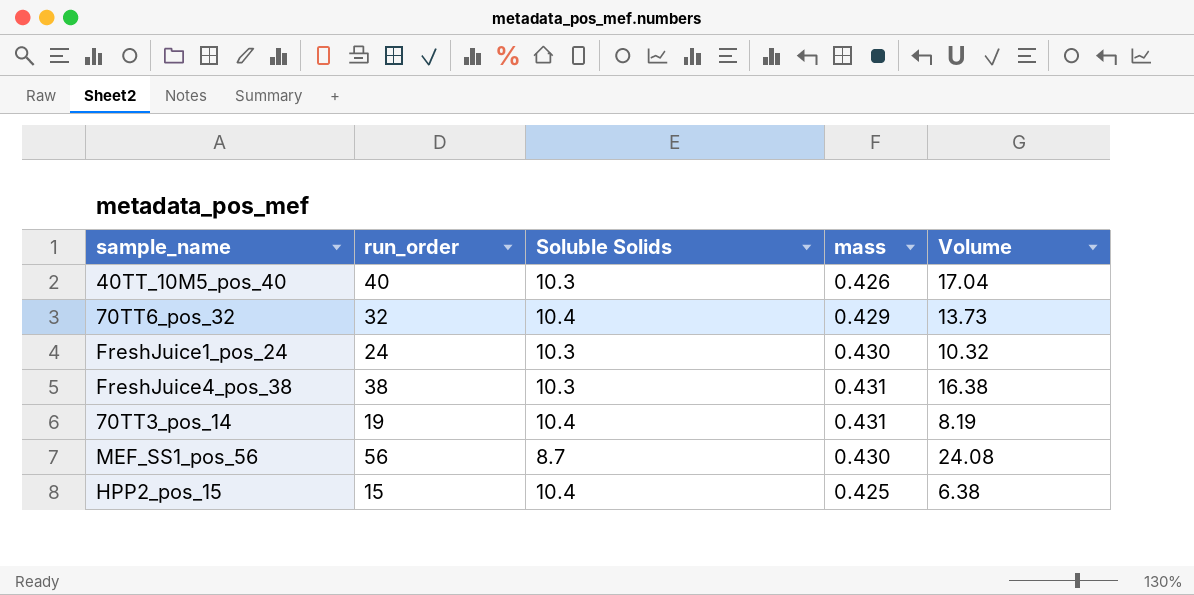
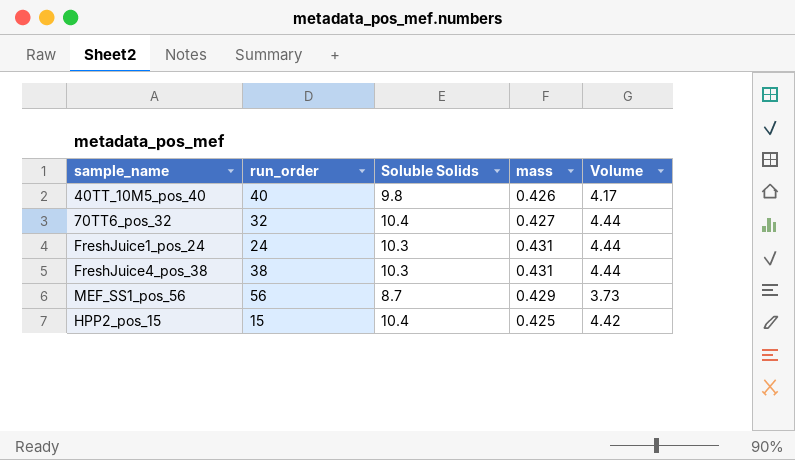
column Volume | formula: [run_order] * [mass] -> [Soluble Solids] * [mass]
row 70TT3_pos_14: 19 | 10.4 | 0.431 | 8.19 -> none
40TT_10M5_pos_40 | Soluble Solids: 10.3 -> 9.8
70TT6_pos_32 | mass: 0.429 -> 0.427
FreshJuice1_pos_24 | mass: 0.430 -> 0.431
MEF_SS1_pos_56 | mass: 0.430 -> 0.429

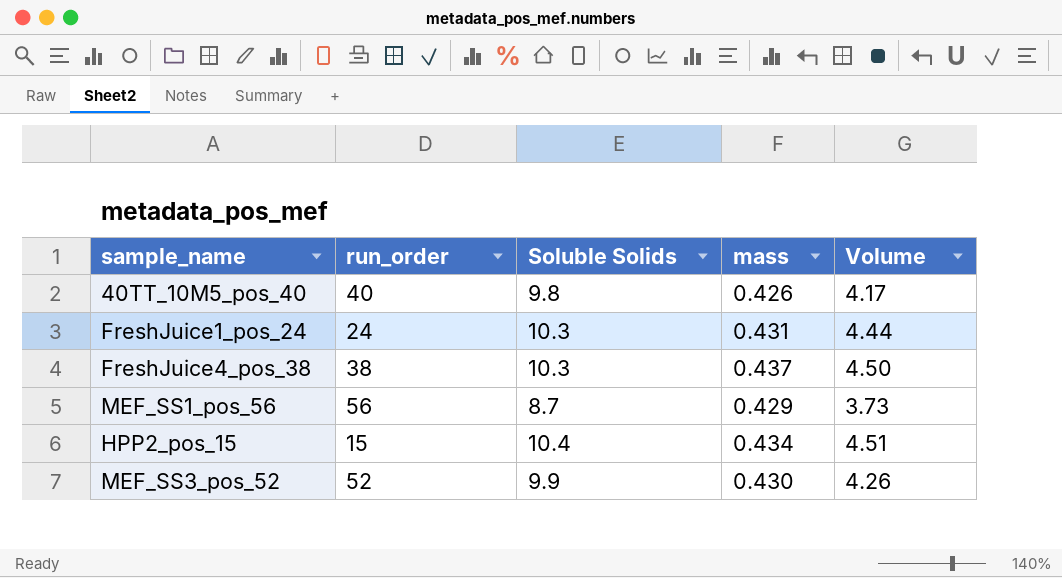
row 70TT6_pos_32: 32 | 10.4 | 0.427 | 4.44 -> none
FreshJuice4_pos_38 | mass: 0.431 -> 0.437
FreshJuice4_pos_38 | Volume: 4.44 -> 4.50
HPP2_pos_15 | mass: 0.425 -> 0.434
HPP2_pos_15 | Volume: 4.42 -> 4.51
row MEF_SS3_pos_52: none -> 52 | 9.9 | 0.430 | 4.26

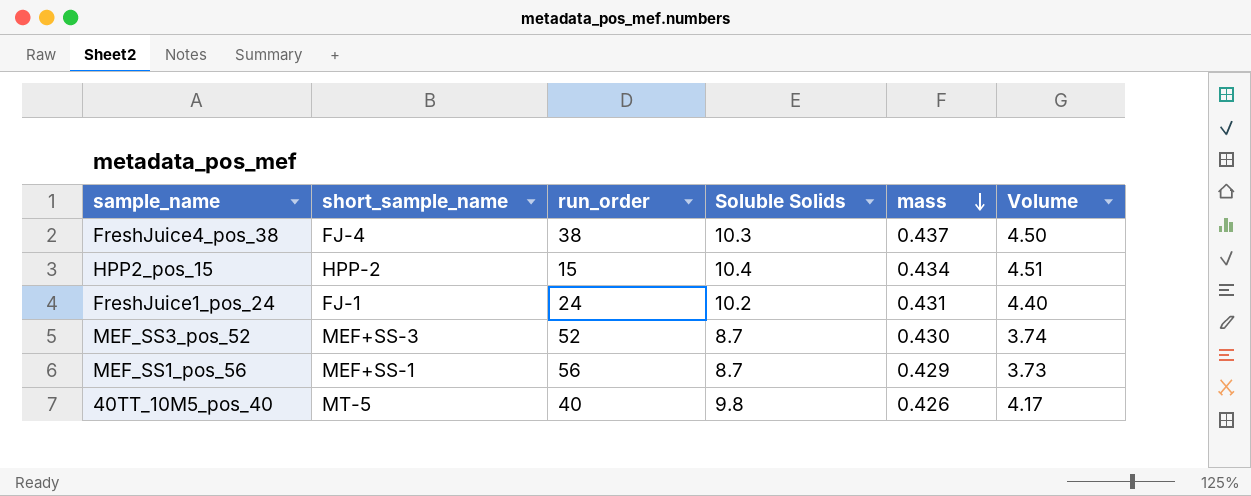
row order: none -> mass descending
column short_sample_name | position: none -> 2
FreshJuice1_pos_24 | Soluble Solids: 10.3 -> 10.2
FreshJuice1_pos_24 | Volume: 4.44 -> 4.40
MEF_SS3_pos_52 | Soluble Solids: 9.9 -> 8.7
MEF_SS3_pos_52 | Volume: 4.26 -> 3.74

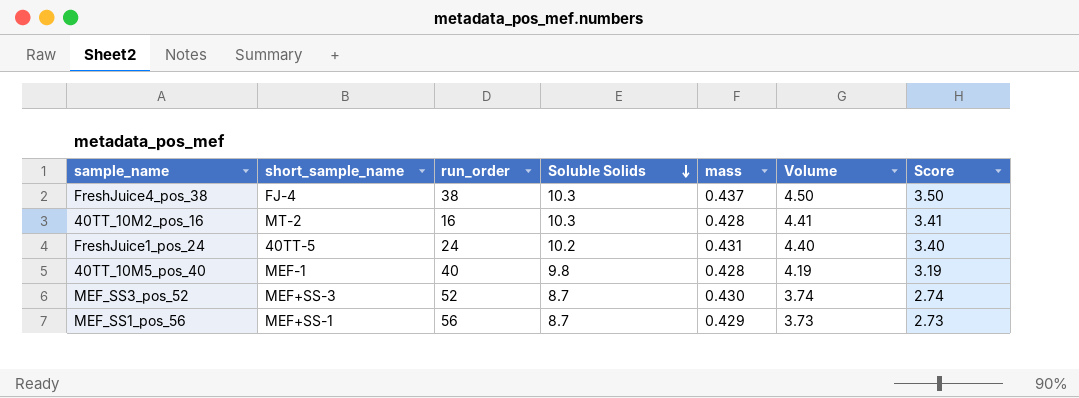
row order: mass descending -> Soluble Solids descending
column Score | formula: none -> [Volume] - 1
row HPP2_pos_15: HPP-2 | 15 | 10.4 | 0.434 | 4.51 -> none
row 40TT_10M2_pos_16: none -> MT-2 | 16 | 10.3 | 0.428 | 4.41 | 3.41
FreshJuice1_pos_24 | short_sample_name: FJ-1 -> 40TT-5
40TT_10M5_pos_40 | short_sample_name: MT-5 -> MEF-1
40TT_10M5_pos_40 | mass: 0.426 -> 0.428
40TT_10M5_pos_40 | Volume: 4.17 -> 4.19

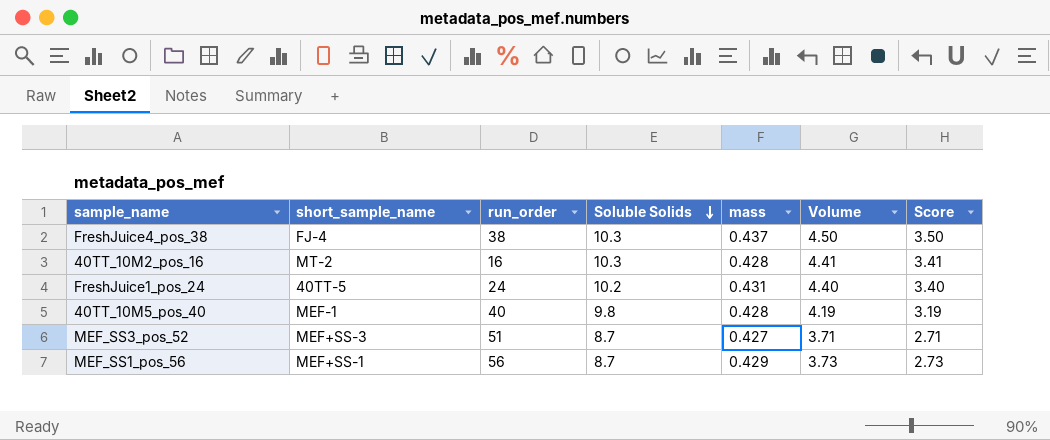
MEF_SS3_pos_52 | run_order: 52 -> 51
MEF_SS3_pos_52 | mass: 0.430 -> 0.427
MEF_SS3_pos_52 | Volume: 3.74 -> 3.71
MEF_SS3_pos_52 | Score: 2.74 -> 2.71

